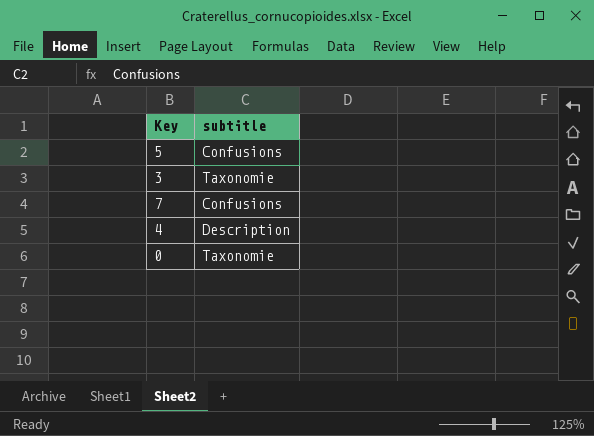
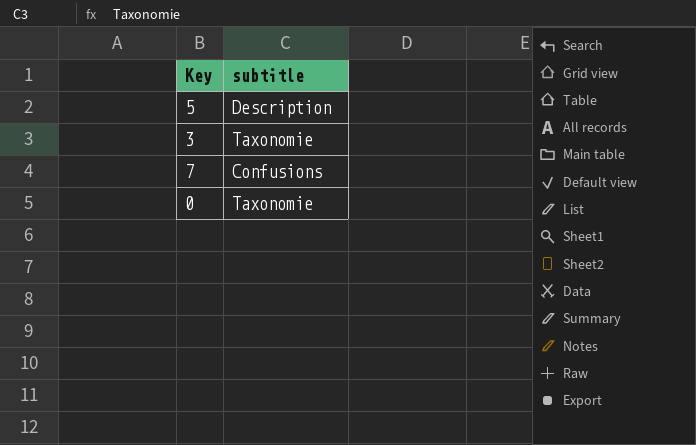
row 4: Description -> none
5 | subtitle: Confusions -> Description

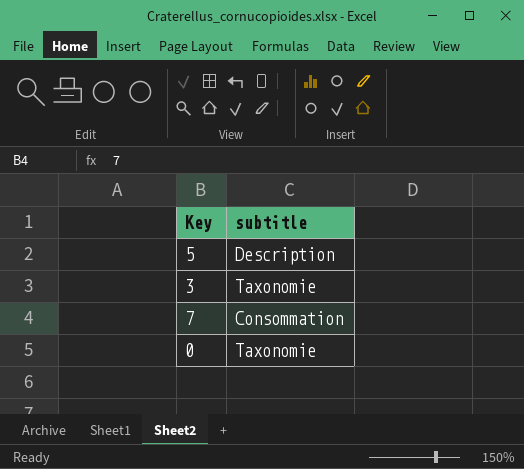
7 | subtitle: Confusions -> Consommation

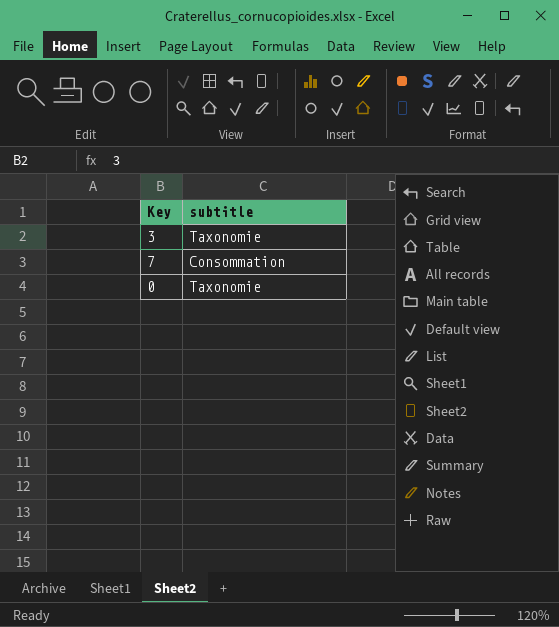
row 5: Description -> none

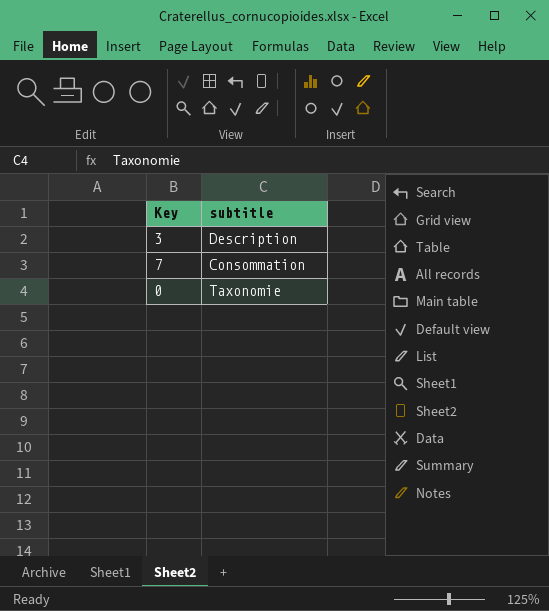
3 | subtitle: Taxonomie -> Description

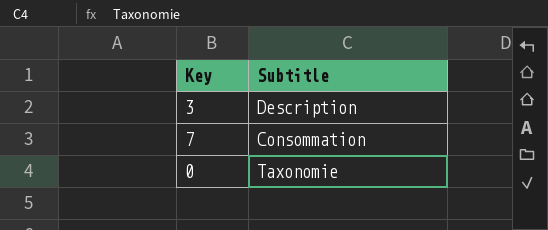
column name: subtitle -> Subtitle

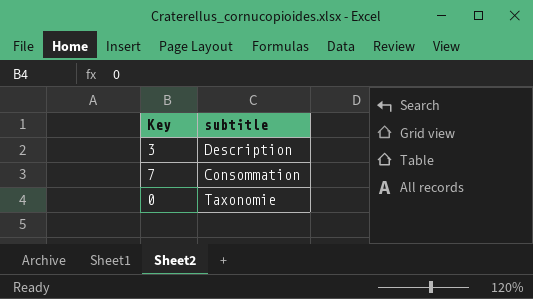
column name: Subtitle -> subtitle

